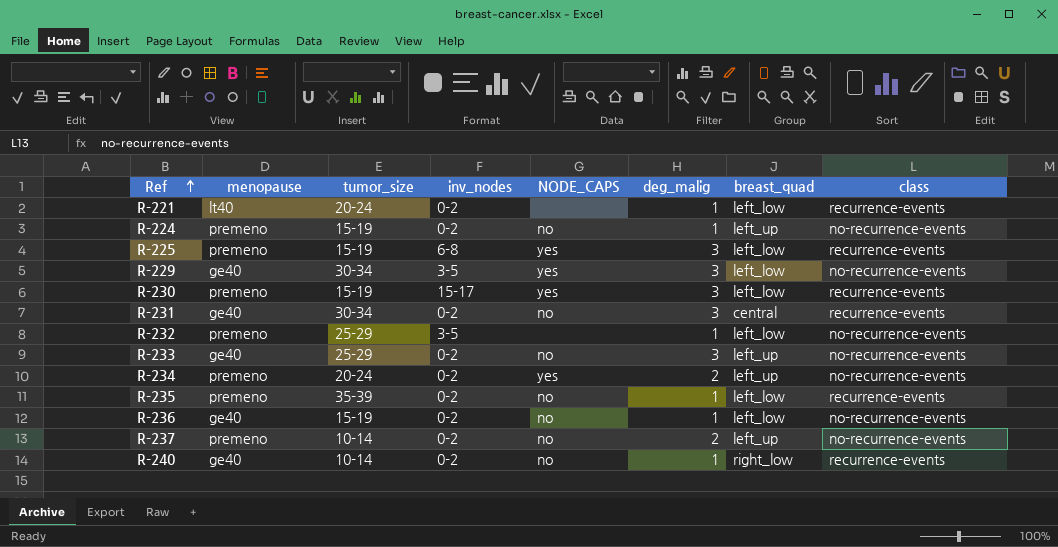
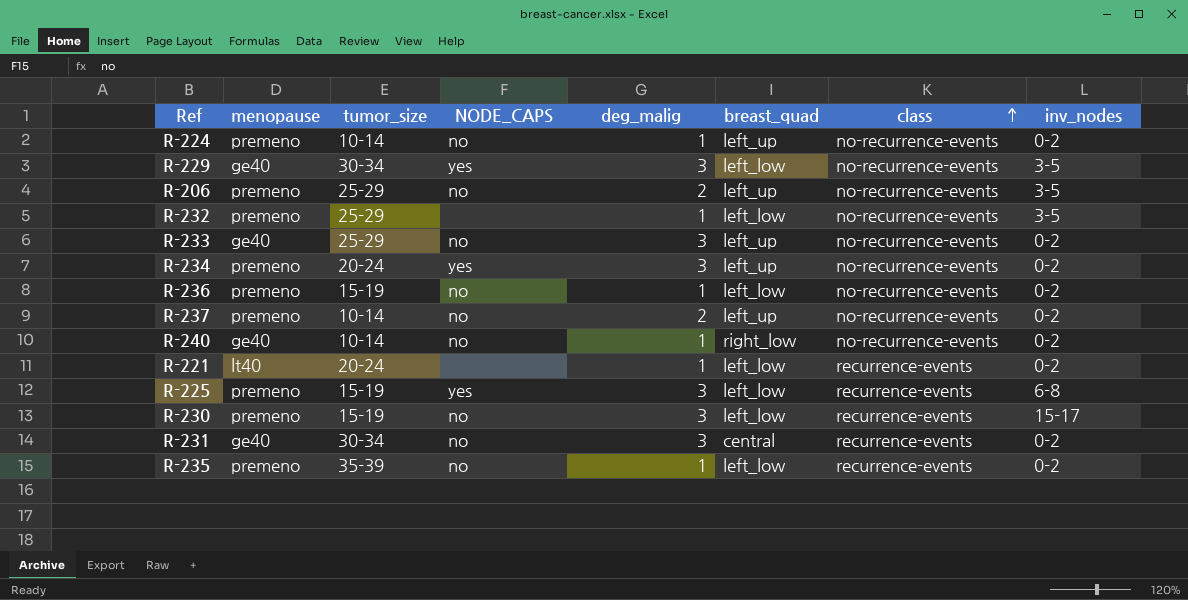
row order: Ref ascending -> class ascending
column inv_nodes | position: 4 -> 8
R-224 | tumor_size: 15-19 -> 10-14
row R-206: none -> premeno | 25-29 | no | 2 | left_up | no-recurrence-events | 3-5
R-234 | deg_malig: 2 -> 3
R-236 | menopause: ge40 -> premeno
R-240 | class: recurrence-events -> no-recurrence-events
R-230 | NODE_CAPS: yes -> no

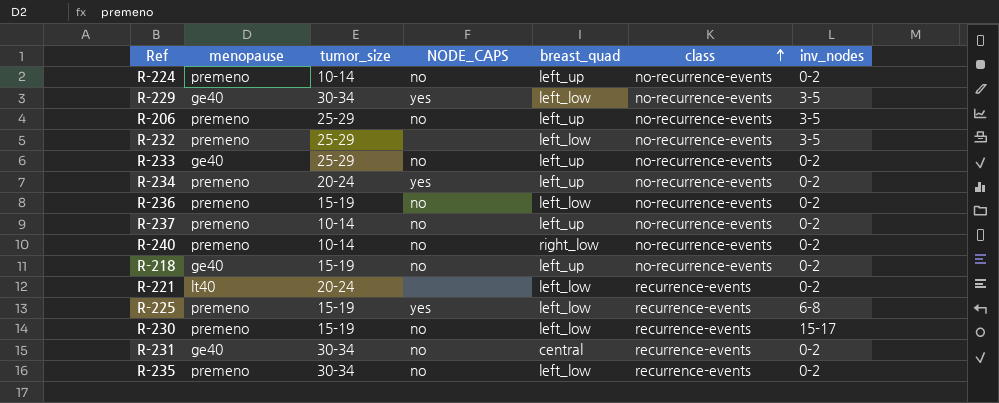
column deg_malig | position: 5 -> none
R-240 | menopause: ge40 -> premeno
row R-218: none -> ge40 | 15-19 | no | left_up | no-recurrence-events | 0-2
R-235 | tumor_size: 35-39 -> 30-34

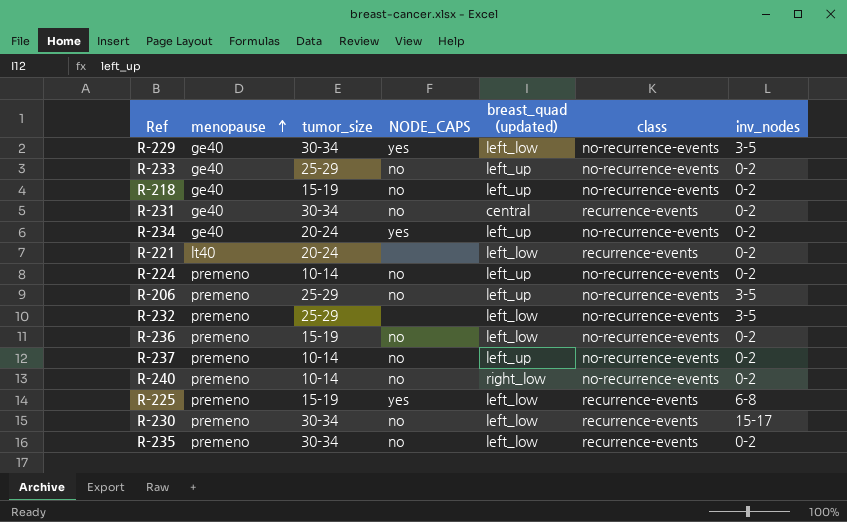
row order: class ascending -> menopause ascending
column name: breast_quad -> breast_quad (updated)
R-234 | menopause: premeno -> ge40
R-230 | tumor_size: 15-19 -> 30-34

